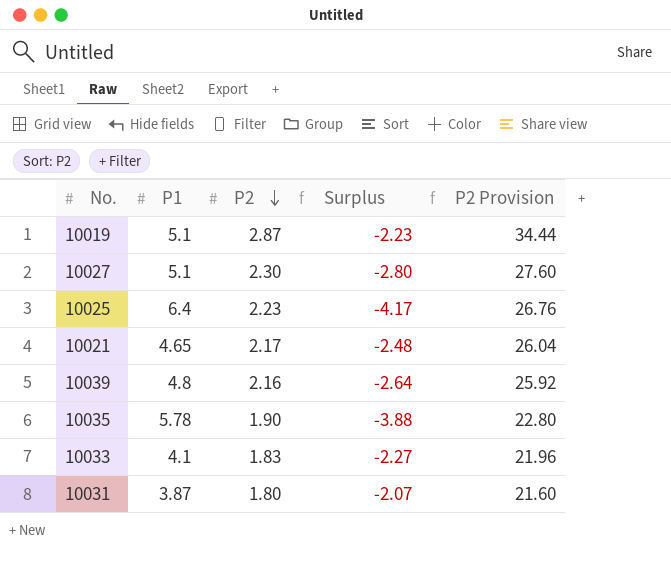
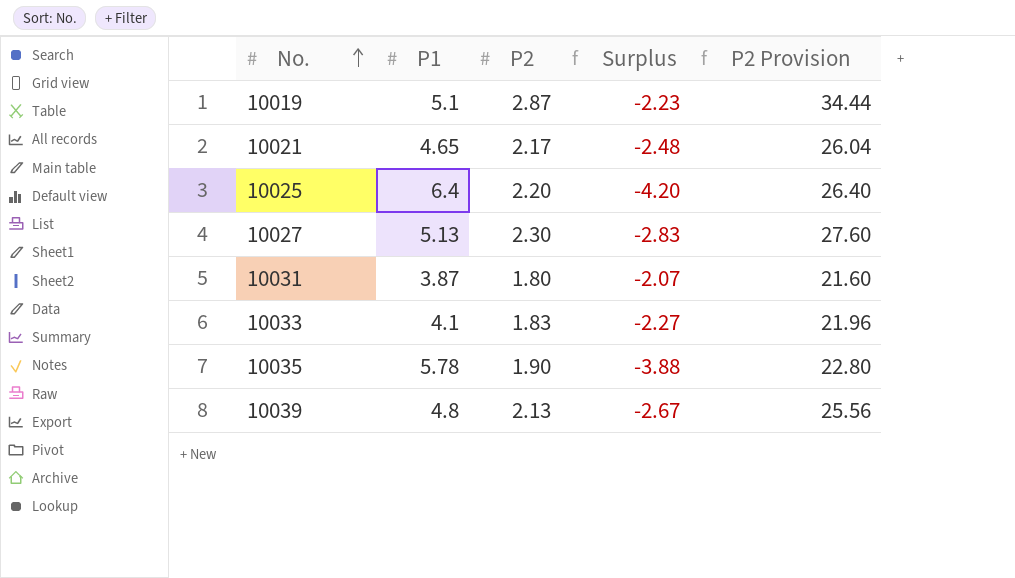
row order: P2 descending -> No. ascending
10025 | P2: 2.23 -> 2.20
10025 | Surplus: -4.17 -> -4.20
10025 | P2 Provision: 26.76 -> 26.40
10027 | P1: 5.1 -> 5.13
10027 | Surplus: -2.80 -> -2.83
10039 | P2: 2.16 -> 2.13
10039 | Surplus: -2.64 -> -2.67
10039 | P2 Provision: 25.92 -> 25.56

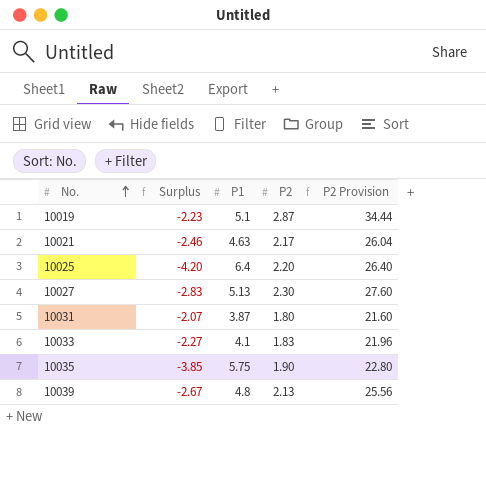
column Surplus | position: 4 -> 2
10021 | Surplus: -2.48 -> -2.46
10021 | P1: 4.65 -> 4.63
10035 | Surplus: -3.88 -> -3.85
10035 | P1: 5.78 -> 5.75

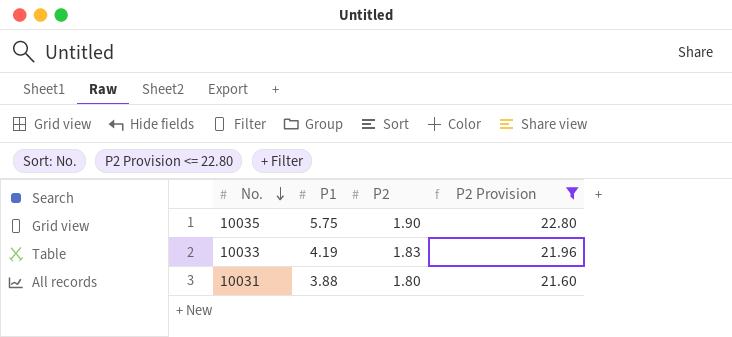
filter: none -> P2 Provision <= 22.80
row order: No. ascending -> No. descending
column Surplus | formula: [P2] - [P1] -> none
10033 | P1: 4.1 -> 4.19
10031 | P1: 3.87 -> 3.88

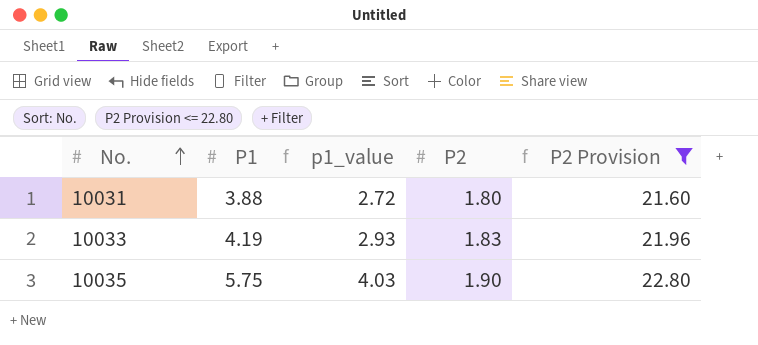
row order: No. descending -> No. ascending
column p1_value | formula: none -> [P1] * 0.7

